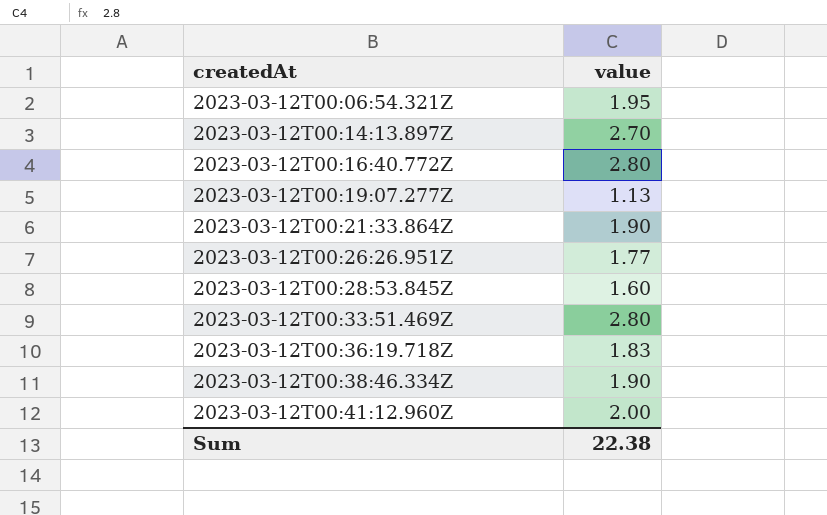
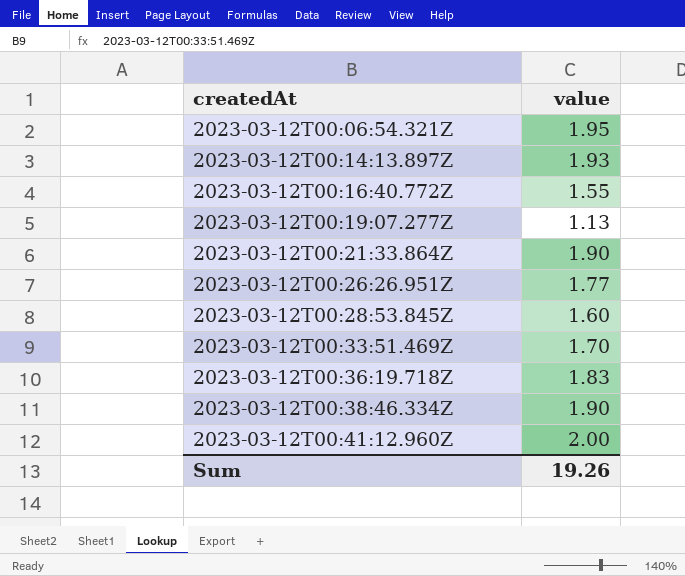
2023-03-12T00:14:13.897Z | value: 2.70 -> 1.93
2023-03-12T00:16:40.772Z | value: 2.80 -> 1.55
2023-03-12T00:33:51.469Z | value: 2.80 -> 1.70
Sum | value: 22.38 -> 19.26

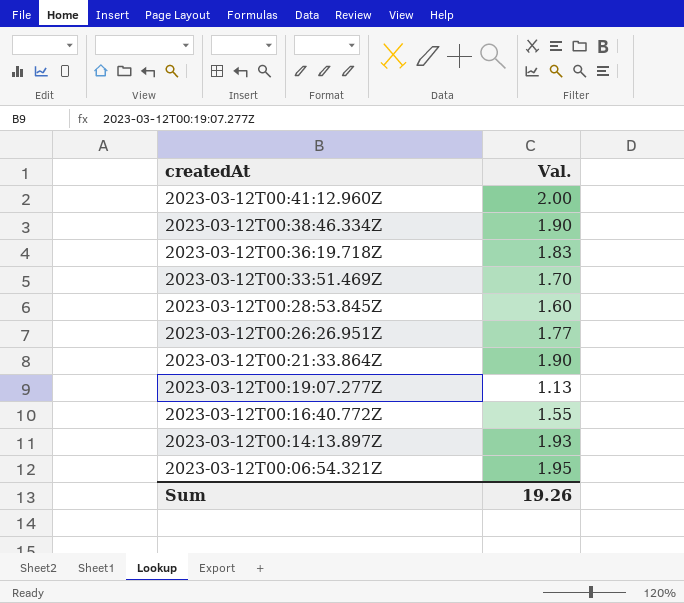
row order: createdAt ascending -> createdAt descending
column name: value -> Val.

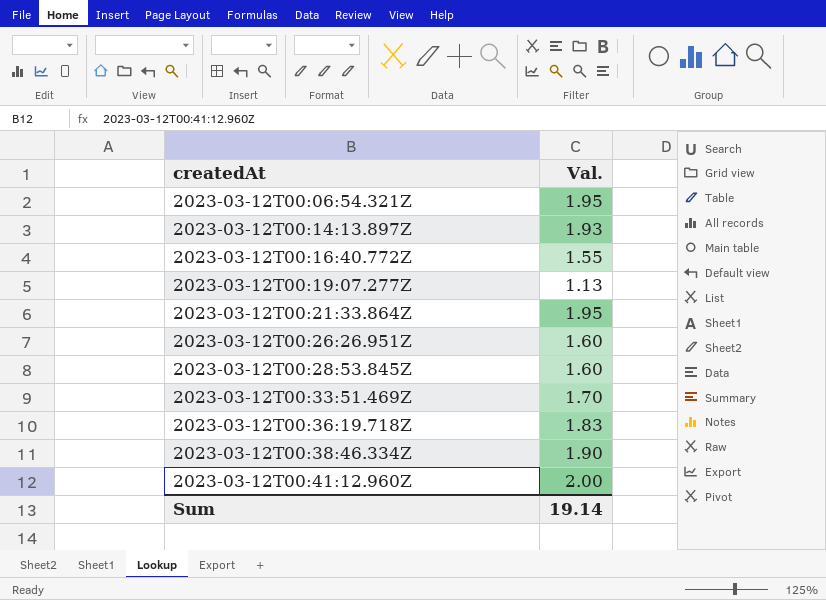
row order: createdAt descending -> createdAt ascending
2023-03-12T00:21:33.864Z | Val.: 1.90 -> 1.95
2023-03-12T00:26:26.951Z | Val.: 1.77 -> 1.60
Sum | Val.: 19.26 -> 19.14

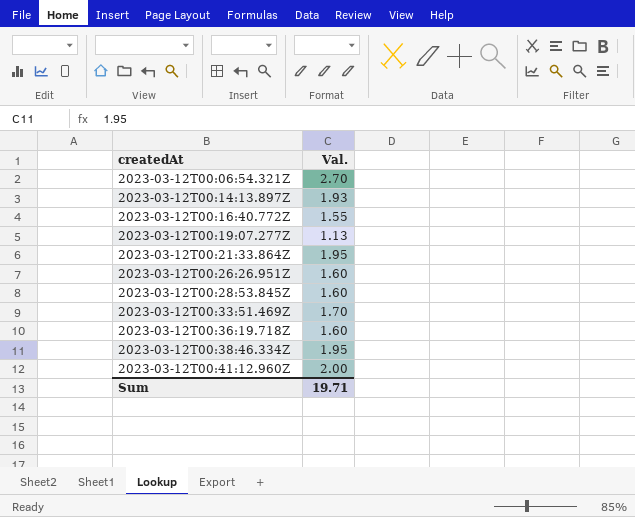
2023-03-12T00:06:54.321Z | Val.: 1.95 -> 2.70
2023-03-12T00:36:19.718Z | Val.: 1.83 -> 1.60
2023-03-12T00:38:46.334Z | Val.: 1.90 -> 1.95
Sum | Val.: 19.14 -> 19.71

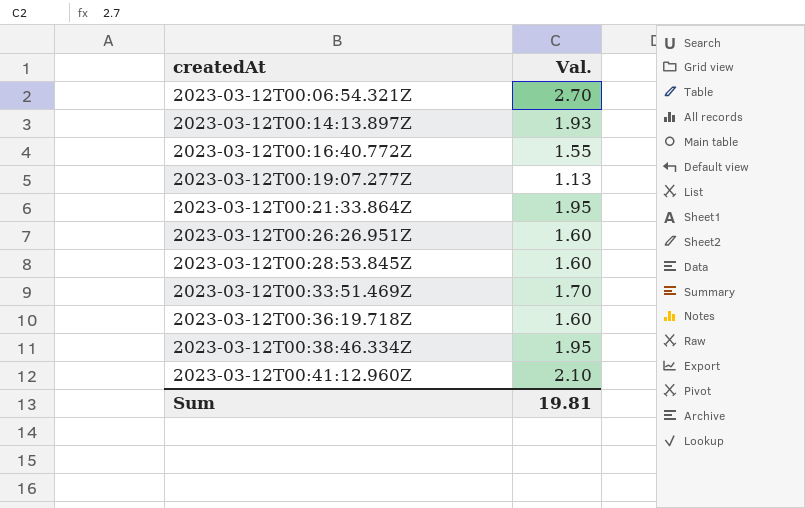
2023-03-12T00:41:12.960Z | Val.: 2.00 -> 2.10
Sum | Val.: 19.71 -> 19.81

